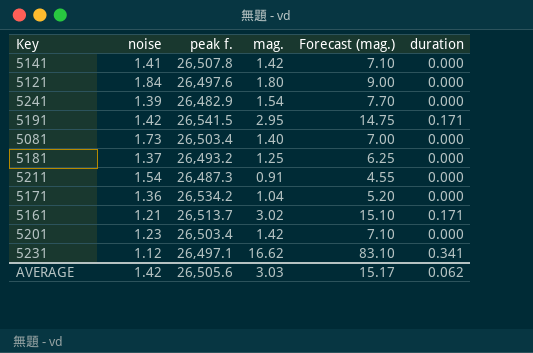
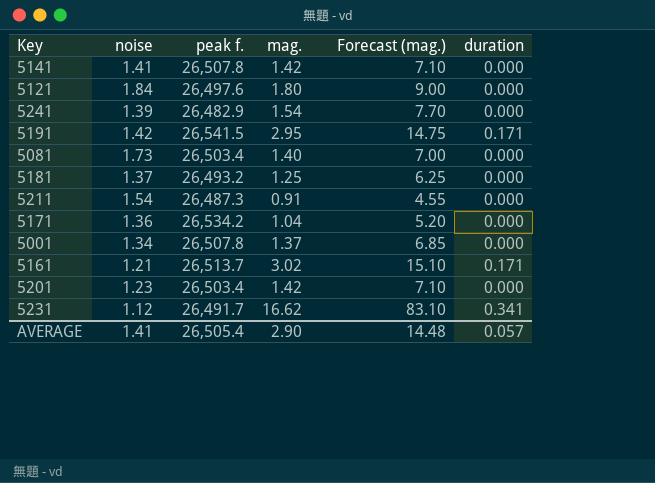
row 5001: none -> 1.34 | 26,507.8 | 1.37 | 6.85 | 0.000
5231 | peak f.: 26,497.1 -> 26,491.7
AVERAGE | noise: 1.42 -> 1.41
AVERAGE | peak f.: 26,505.6 -> 26,505.4
AVERAGE | mag.: 3.03 -> 2.90
AVERAGE | Forecast (mag.): 15.17 -> 14.48
AVERAGE | duration: 0.062 -> 0.057

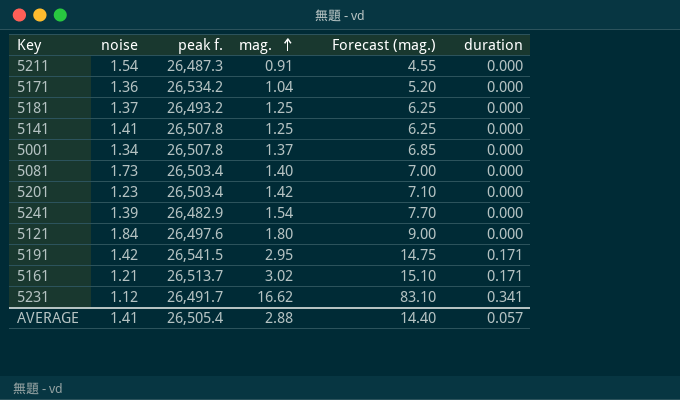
row order: none -> mag. ascending
5141 | mag.: 1.42 -> 1.25
5141 | Forecast (mag.): 7.10 -> 6.25
AVERAGE | mag.: 2.90 -> 2.88
AVERAGE | Forecast (mag.): 14.48 -> 14.40

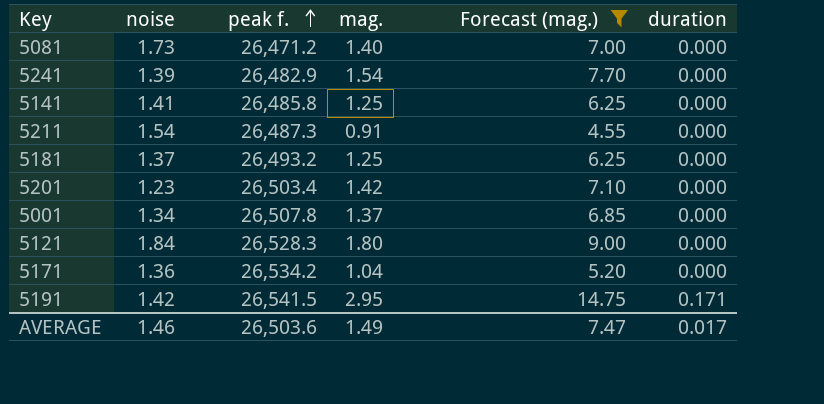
filter: none -> Forecast (mag.) <= 14.75
row order: mag. ascending -> peak f. ascending
5081 | peak f.: 26,503.4 -> 26,471.2
5141 | peak f.: 26,507.8 -> 26,485.8
5121 | peak f.: 26,497.6 -> 26,528.3
AVERAGE | noise: 1.41 -> 1.46
AVERAGE | peak f.: 26,505.4 -> 26,503.6
AVERAGE | mag.: 2.88 -> 1.49
AVERAGE | Forecast (mag.): 14.40 -> 7.47
AVERAGE | duration: 0.057 -> 0.017

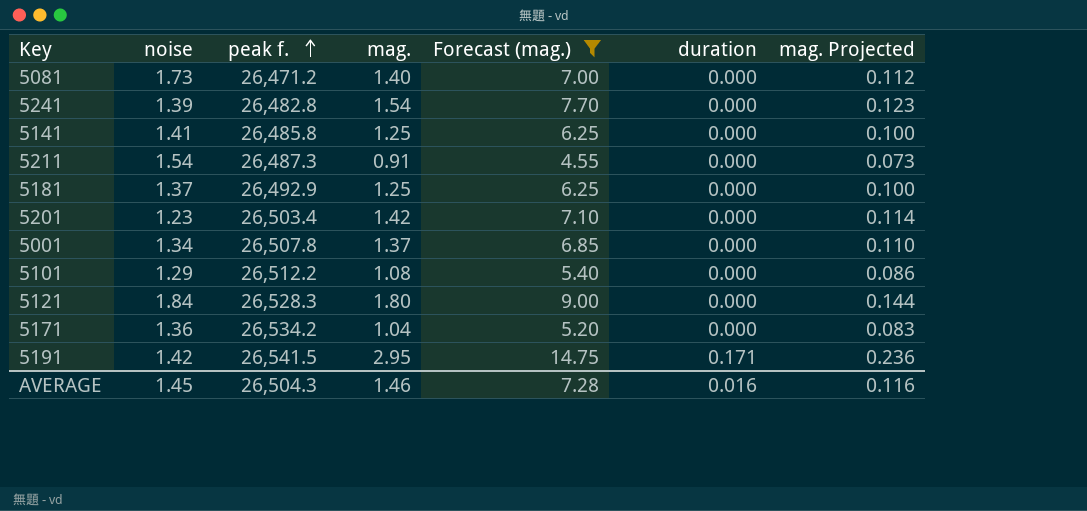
column mag. Projected | formula: none -> [mag.] * 0.08
5241 | peak f.: 26,482.9 -> 26,482.8
5181 | peak f.: 26,493.2 -> 26,492.9
row 5101: none -> 1.29 | 26,512.2 | 1.08 | 5.40 | 0.000 | 0.086
AVERAGE | noise: 1.46 -> 1.45
AVERAGE | peak f.: 26,503.6 -> 26,504.3
AVERAGE | mag.: 1.49 -> 1.46
AVERAGE | Forecast (mag.): 7.47 -> 7.28
AVERAGE | duration: 0.017 -> 0.016

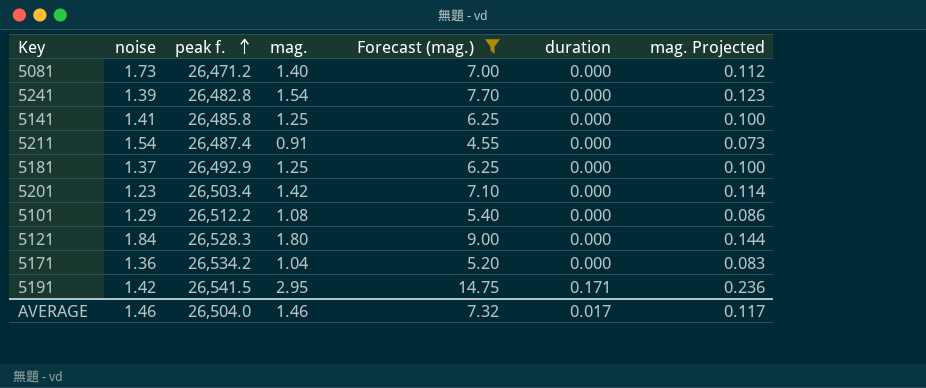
row 5001: 1.34 | 26,507.8 | 1.37 | 6.85 | 0.000 | 0.110 -> none
5211 | peak f.: 26,487.3 -> 26,487.4
AVERAGE | noise: 1.45 -> 1.46
AVERAGE | peak f.: 26,504.3 -> 26,504.0
AVERAGE | Forecast (mag.): 7.28 -> 7.32
AVERAGE | duration: 0.016 -> 0.017
AVERAGE | mag. Projected: 0.116 -> 0.117

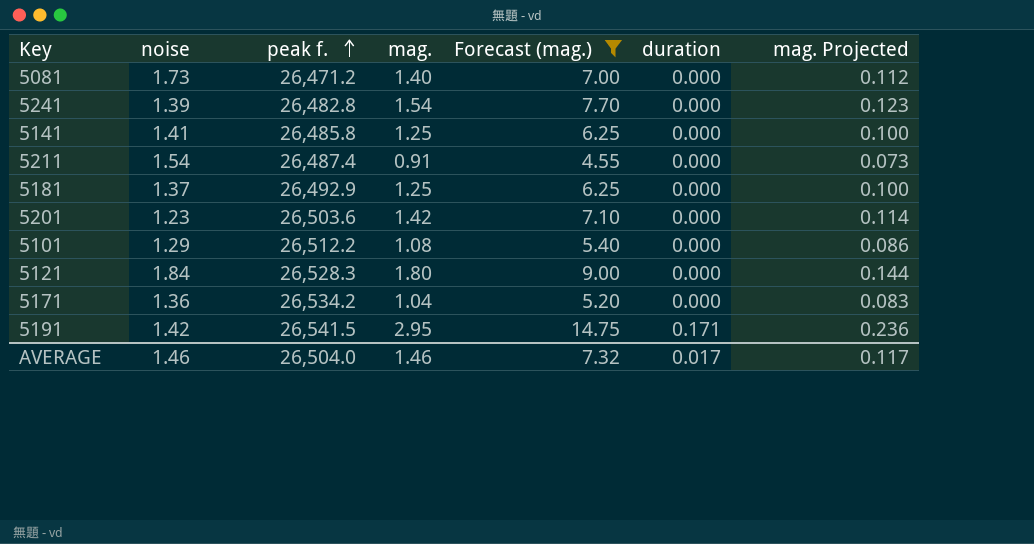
5201 | peak f.: 26,503.4 -> 26,503.6

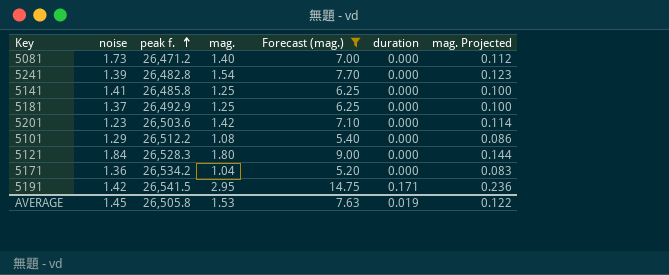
row 5211: 1.54 | 26,487.4 | 0.91 | 4.55 | 0.000 | 0.073 -> none
AVERAGE | noise: 1.46 -> 1.45
AVERAGE | peak f.: 26,504.0 -> 26,505.8
AVERAGE | mag.: 1.46 -> 1.53
AVERAGE | Forecast (mag.): 7.32 -> 7.63
AVERAGE | duration: 0.017 -> 0.019
AVERAGE | mag. Projected: 0.117 -> 0.122

